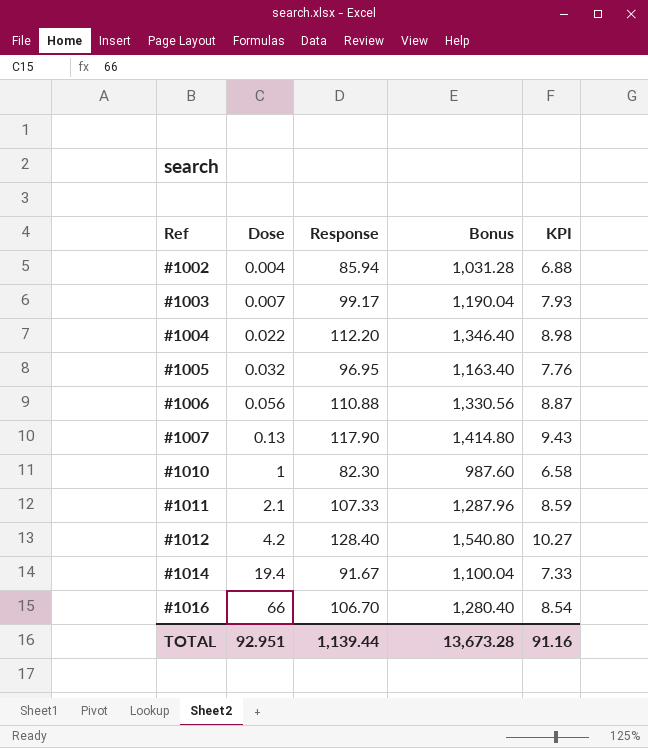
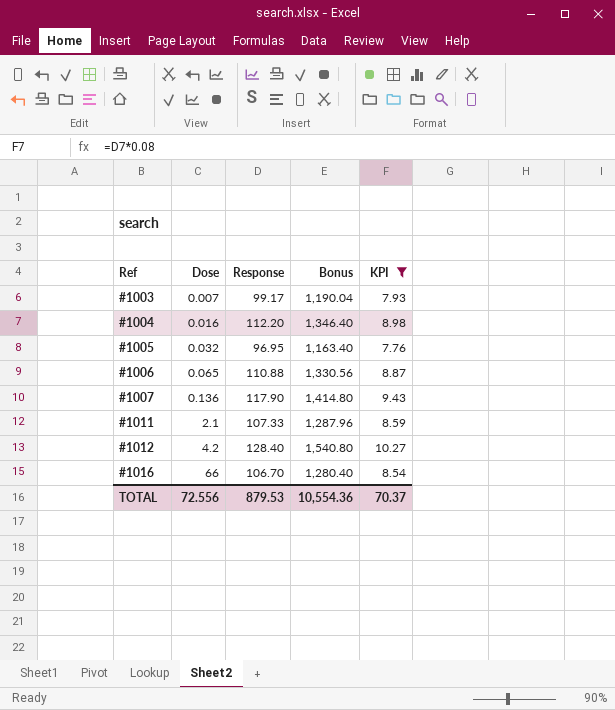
filter: none -> KPI >= 7.76
#1004 | Dose: 0.022 -> 0.016
#1006 | Dose: 0.056 -> 0.065
#1007 | Dose: 0.13 -> 0.136
TOTAL | Dose: 92.951 -> 72.556
TOTAL | Response: 1,139.44 -> 879.53
TOTAL | Bonus: 13,673.28 -> 10,554.36
TOTAL | KPI: 91.16 -> 70.37

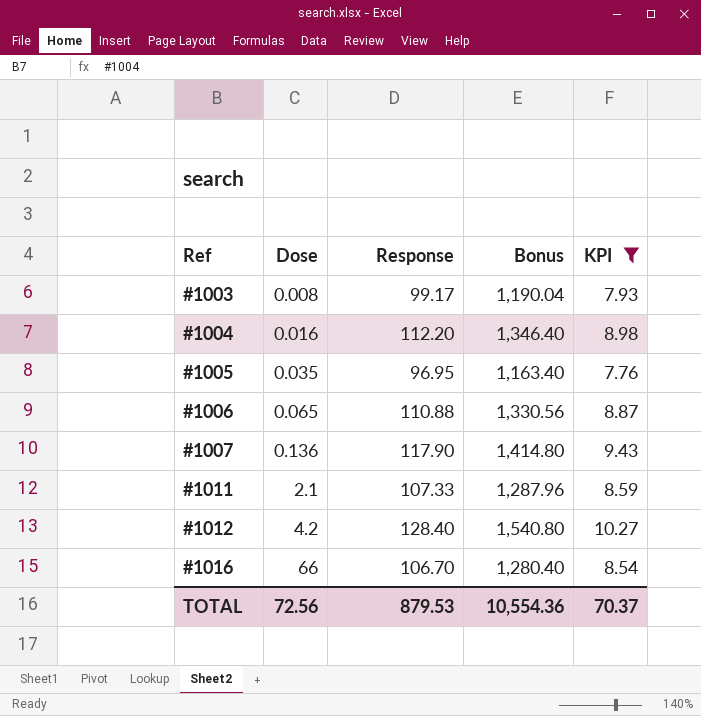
#1003 | Dose: 0.007 -> 0.008
#1005 | Dose: 0.032 -> 0.035
TOTAL | Dose: 72.556 -> 72.56

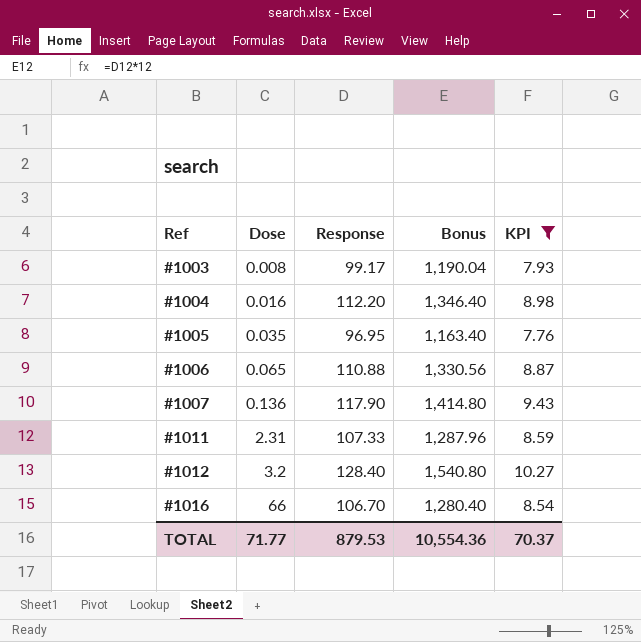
#1011 | Dose: 2.1 -> 2.31
#1012 | Dose: 4.2 -> 3.2
TOTAL | Dose: 72.56 -> 71.77

